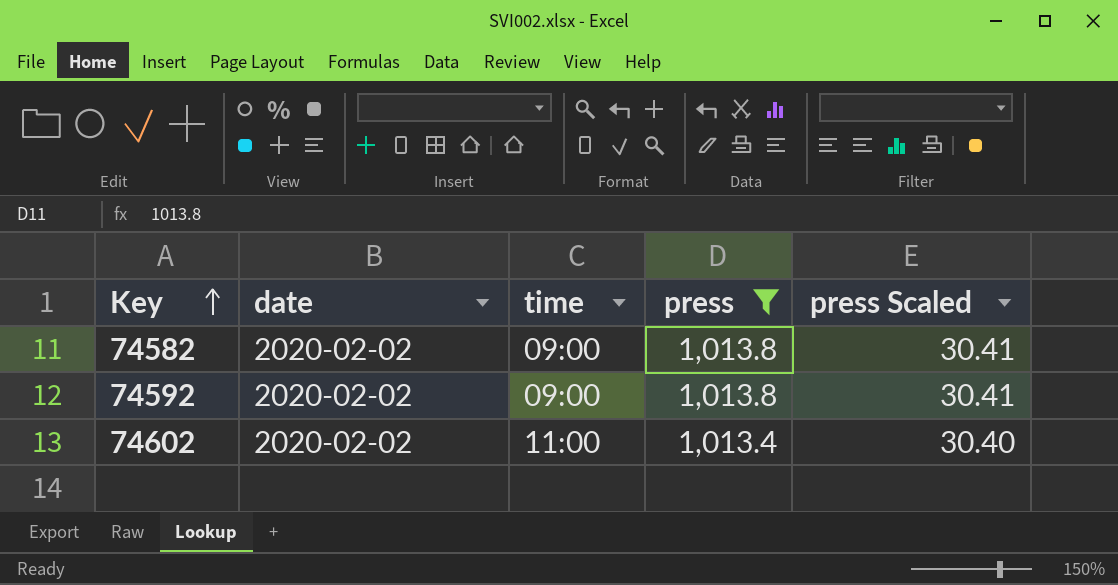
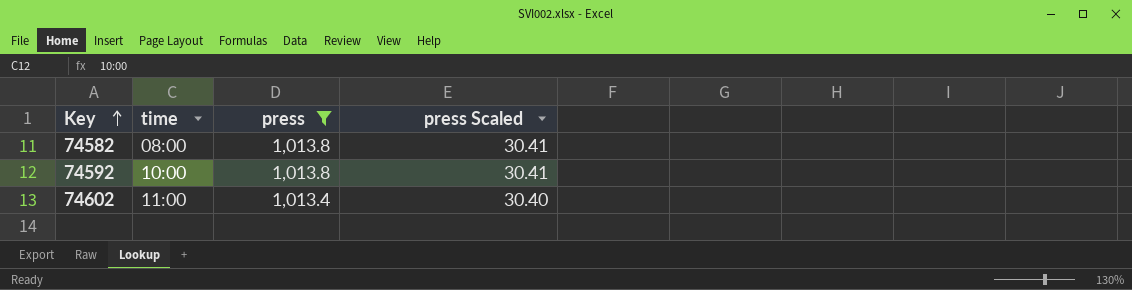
column date | position: 2 -> none
74582 | time: 09:00 -> 08:00
74592 | time: 09:00 -> 10:00

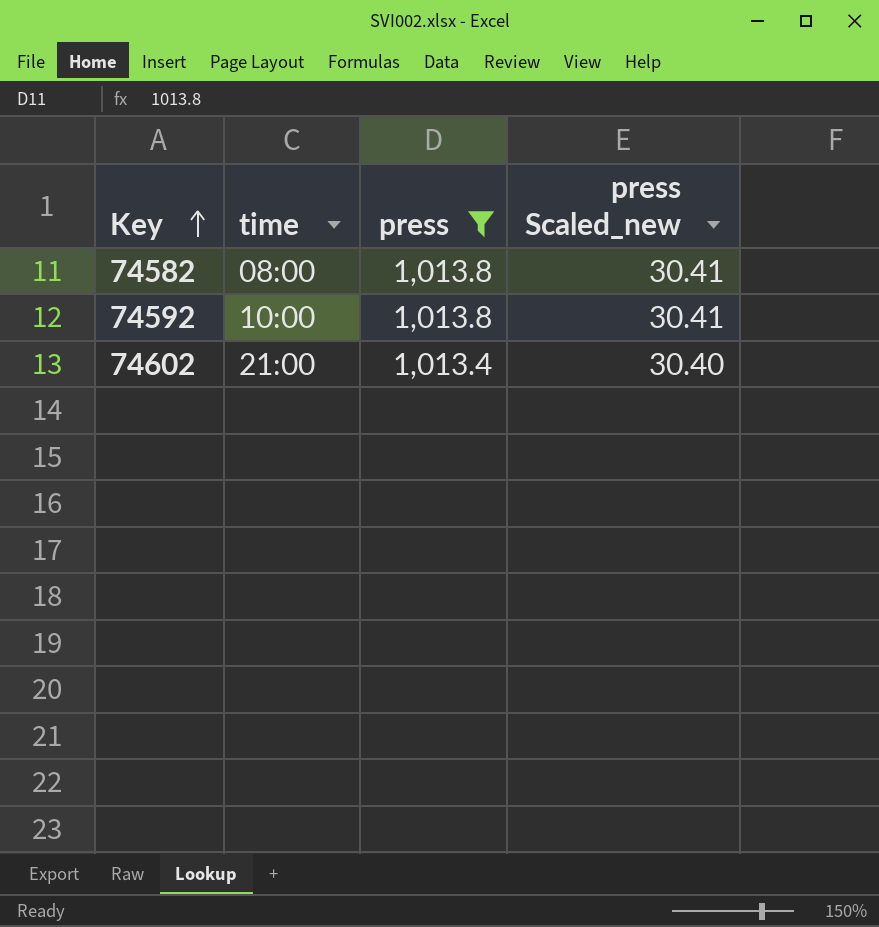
column name: press Scaled -> press Scaled_new
74602 | time: 11:00 -> 21:00

